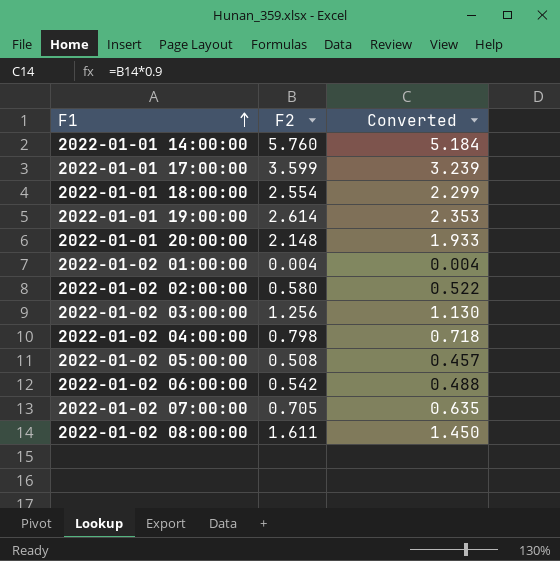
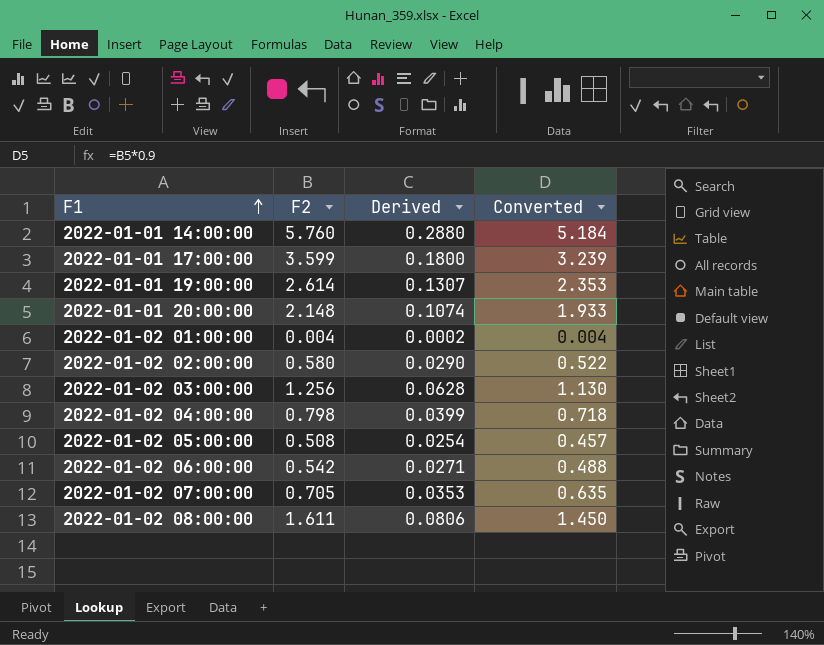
column Derived | formula: none -> [F2] * 0.05
row 2022-01-01 18:00:00: 2.554 | 2.299 -> none

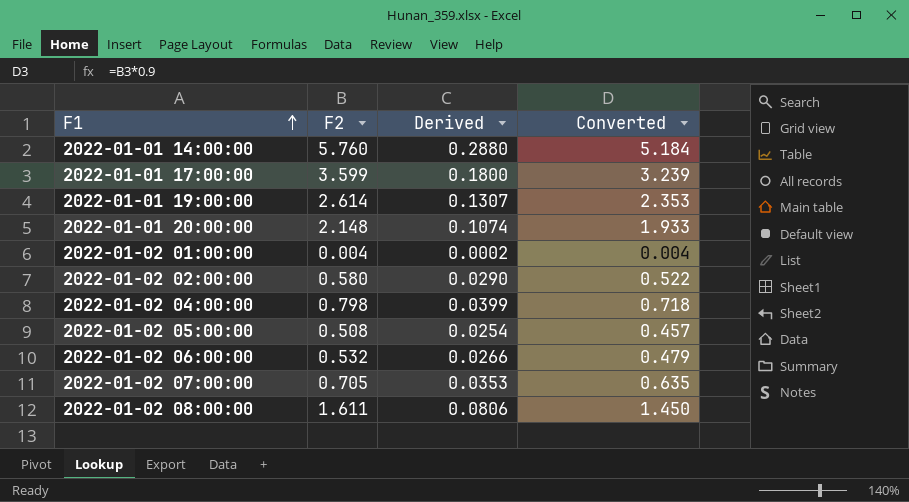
row 2022-01-02 03:00:00: 1.256 | 0.0628 | 1.130 -> none
2022-01-02 06:00:00 | F2: 0.542 -> 0.532
2022-01-02 06:00:00 | Derived: 0.0271 -> 0.0266
2022-01-02 06:00:00 | Converted: 0.488 -> 0.479

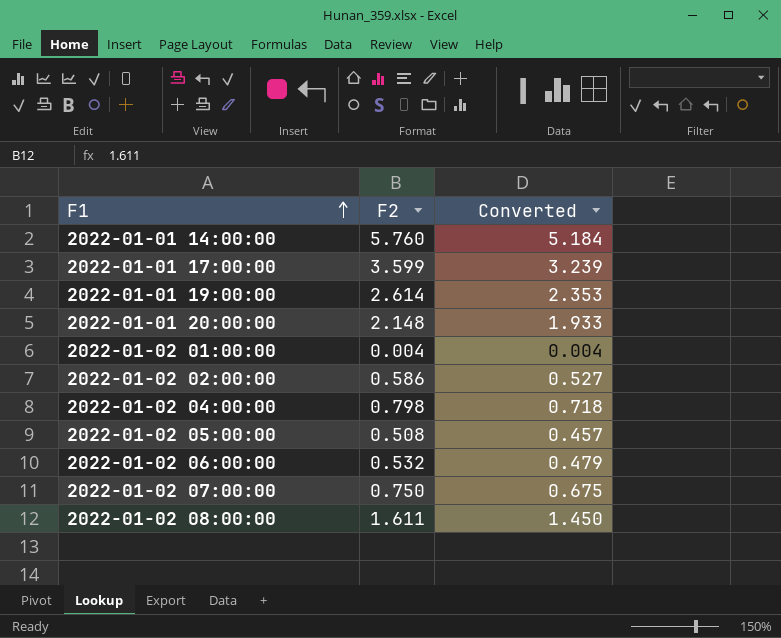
column Derived | formula: [F2] * 0.05 -> none
2022-01-02 02:00:00 | F2: 0.580 -> 0.586
2022-01-02 02:00:00 | Converted: 0.522 -> 0.527
2022-01-02 07:00:00 | F2: 0.705 -> 0.750
2022-01-02 07:00:00 | Converted: 0.635 -> 0.675

